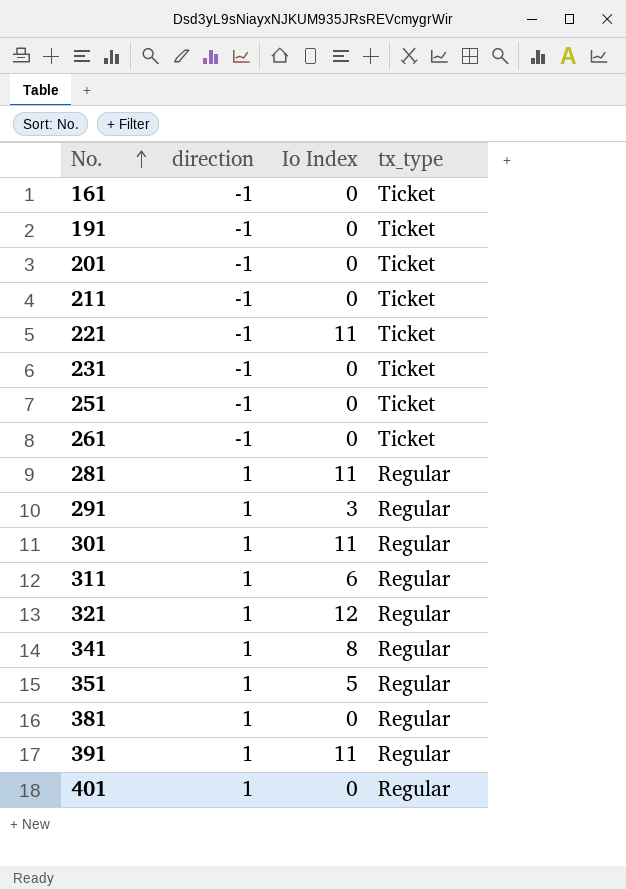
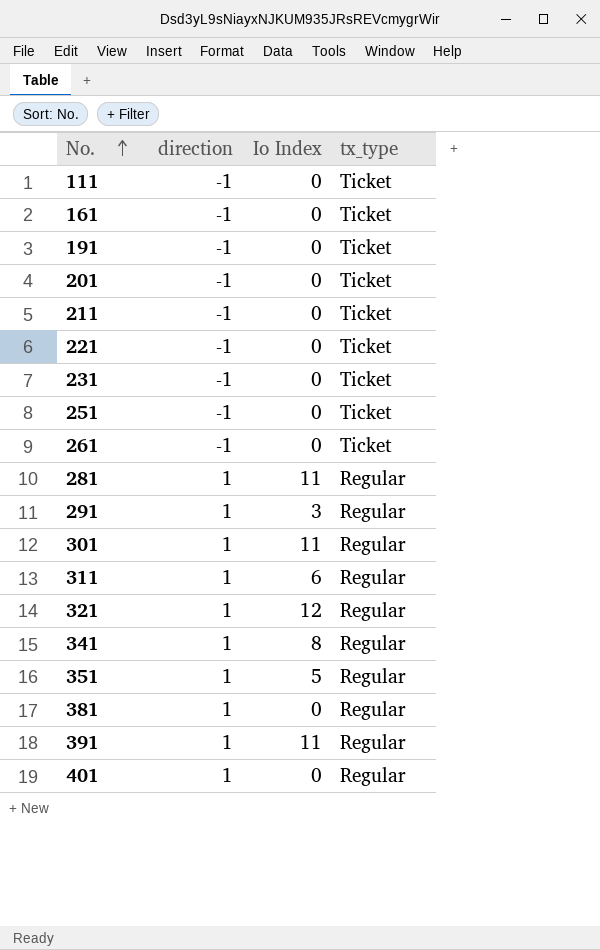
row 111: none -> -1 | 0 | Ticket
221 | Io Index: 11 -> 0

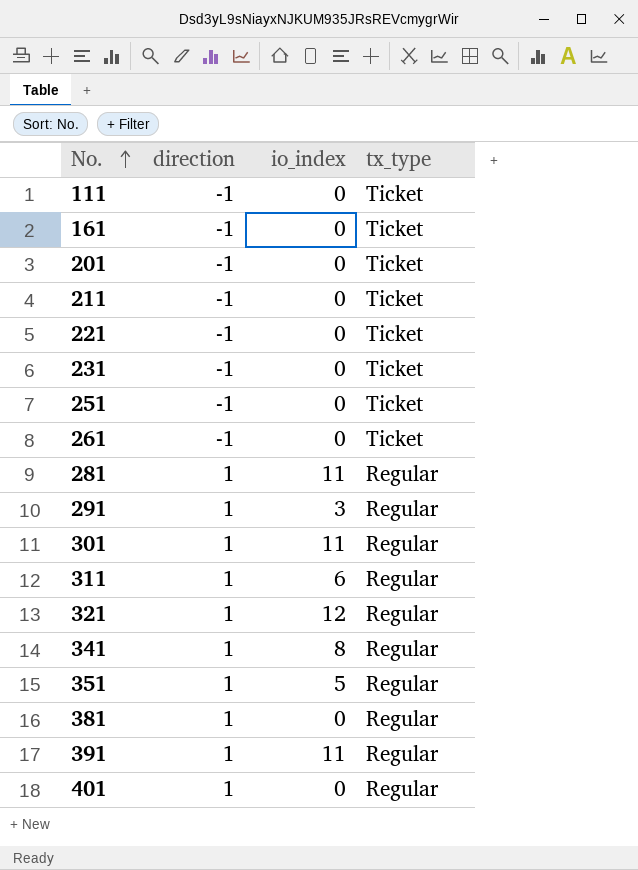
column name: Io Index -> io_index
row 191: -1 | 0 | Ticket -> none

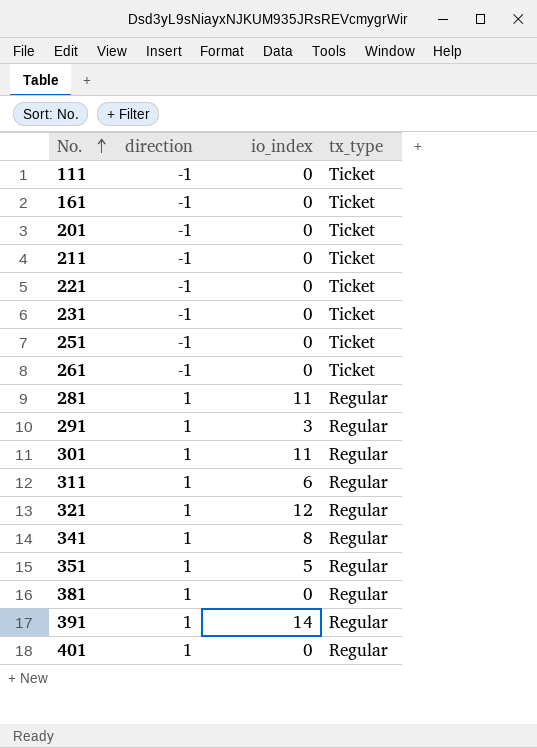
391 | io_index: 11 -> 14

